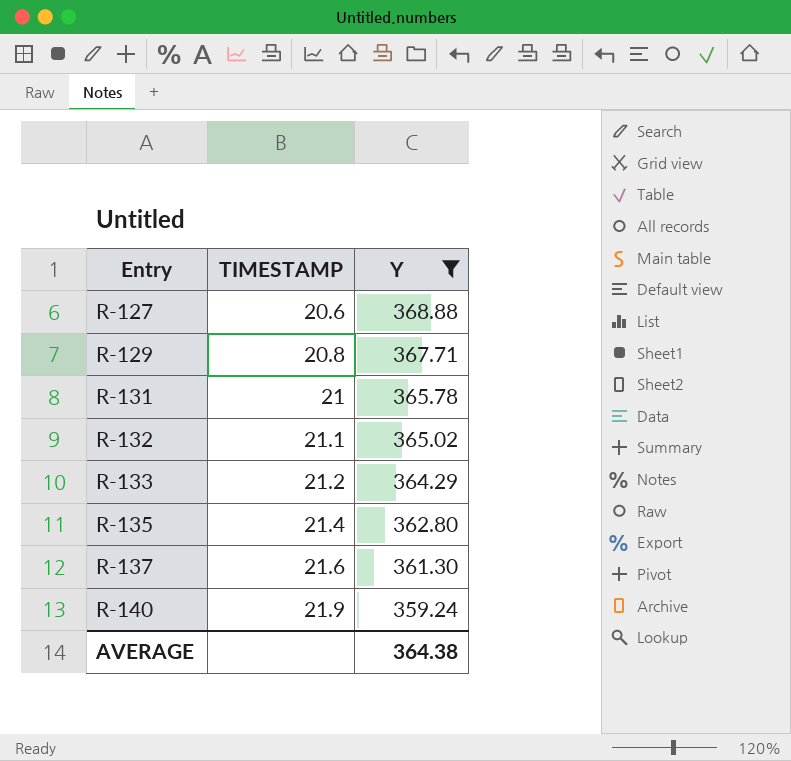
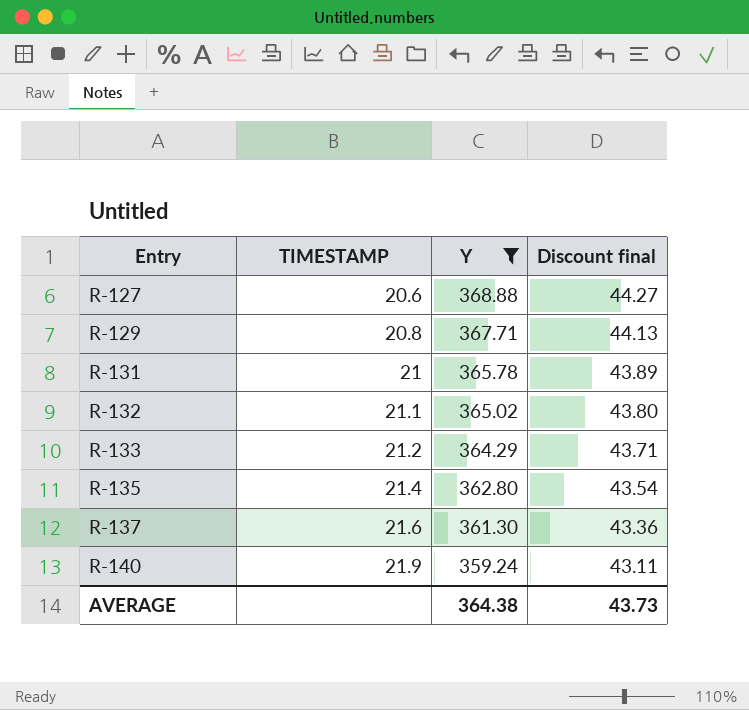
column Discount final | formula: none -> [Y] * 0.12

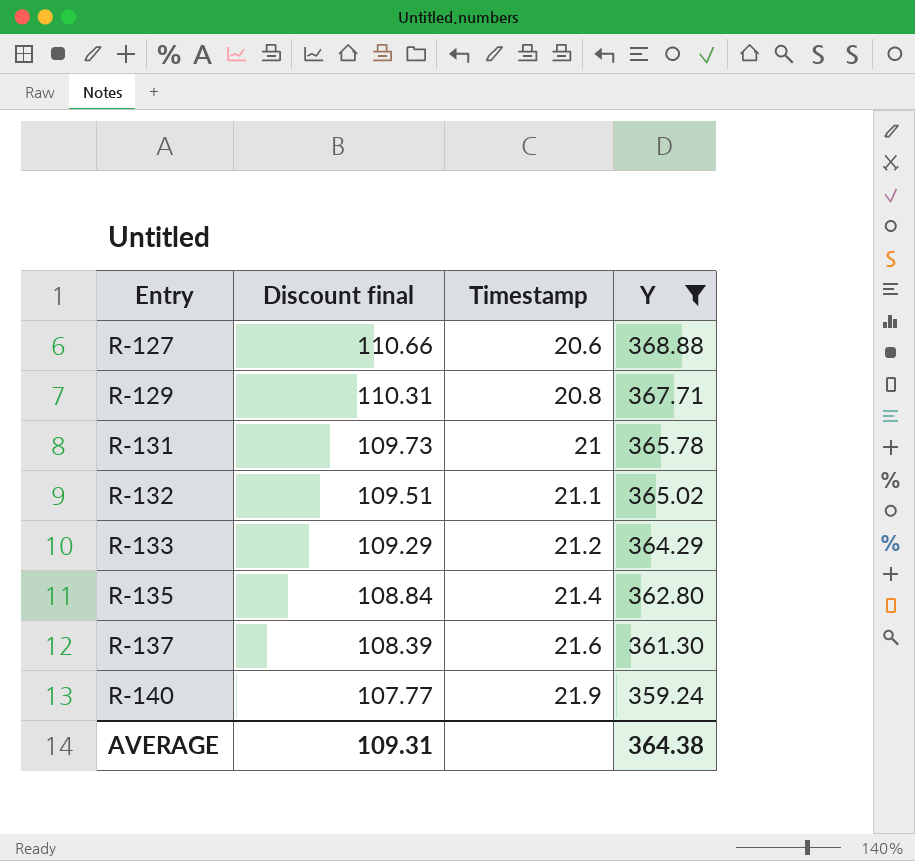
column Discount final | formula: [Y] * 0.12 -> [Y] * 0.3
column Discount final | position: 4 -> 2
column name: TIMESTAMP -> Timestamp
AVERAGE | Discount final: 43.73 -> 109.31

